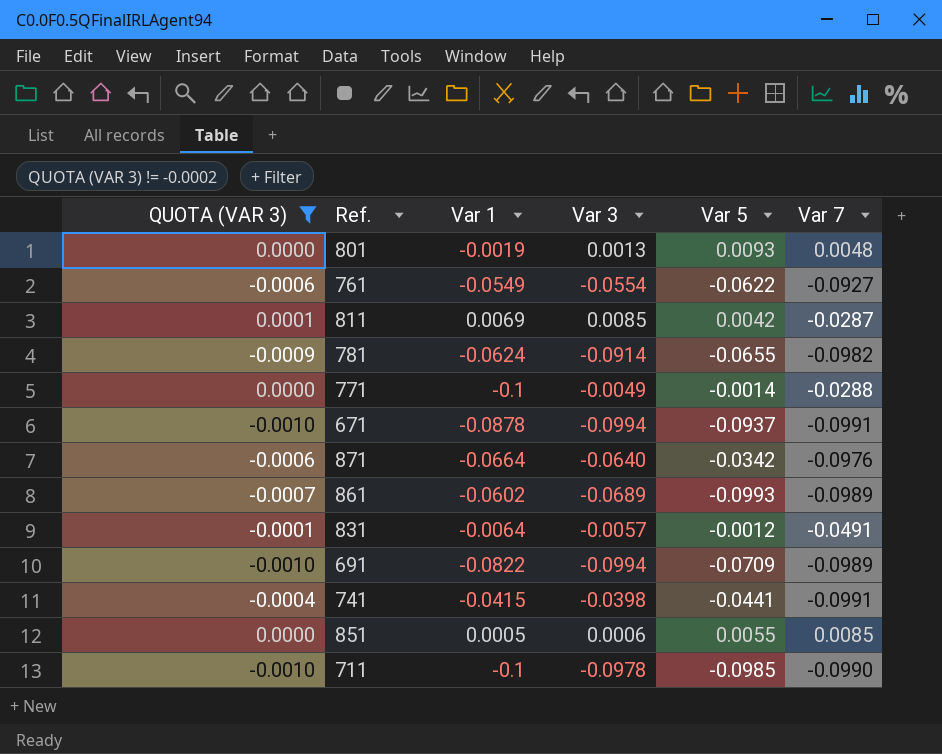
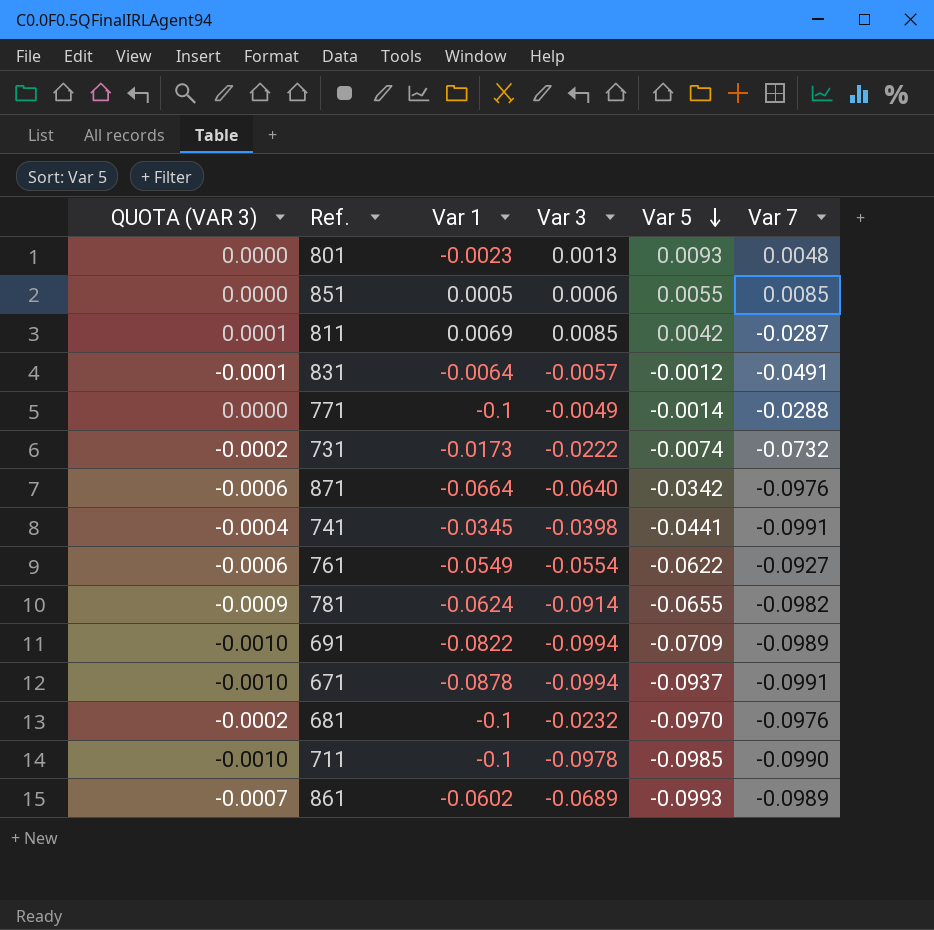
filter: QUOTA (VAR 3) != -0.0002 -> none
row order: none -> Var 5 descending
801 | Var 1: -0.0019 -> -0.0023
741 | Var 1: -0.0415 -> -0.0345

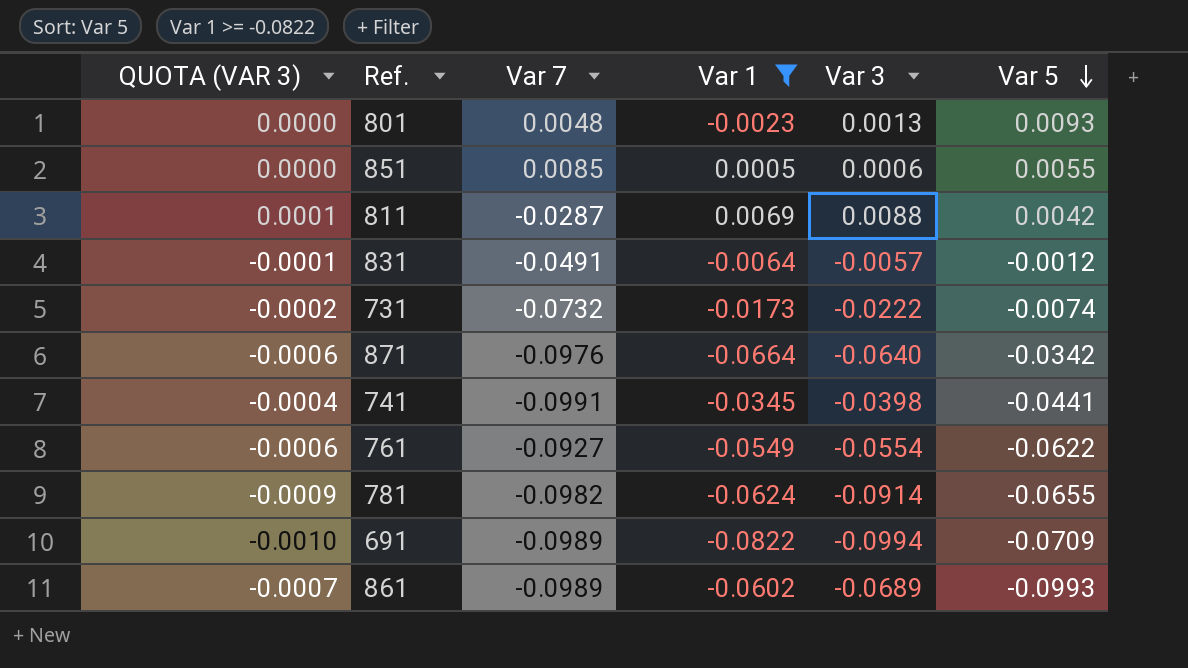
filter: none -> Var 1 >= -0.0822
column Var 7 | position: 6 -> 3
811 | Var 3: 0.0085 -> 0.0088

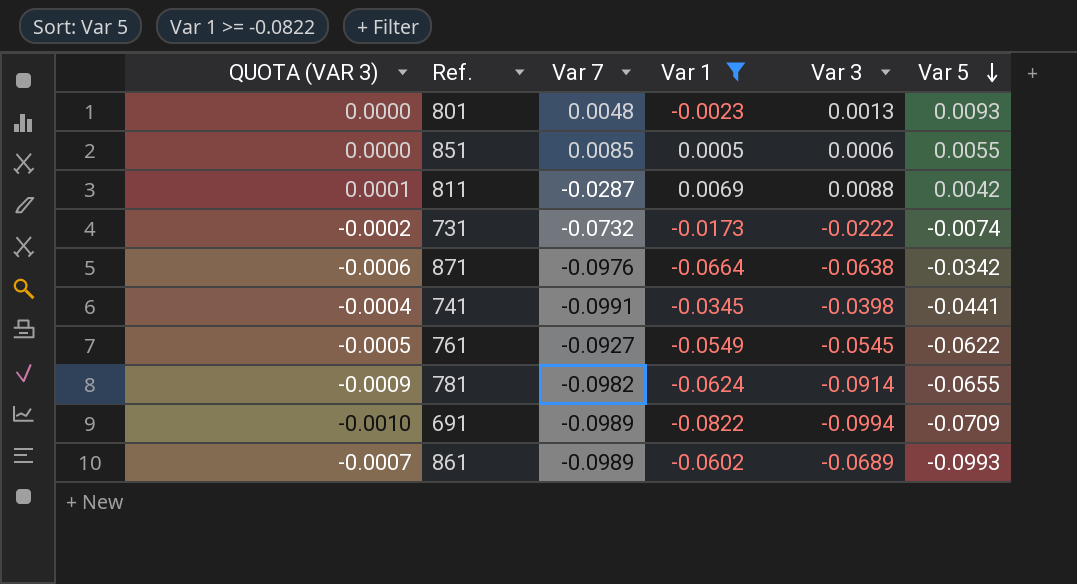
row 831: -0.0001 | -0.0491 | -0.0064 | -0.0057 | -0.0012 -> none
871 | Var 3: -0.0640 -> -0.0638
761 | QUOTA (VAR 3): -0.0006 -> -0.0005
761 | Var 3: -0.0554 -> -0.0545

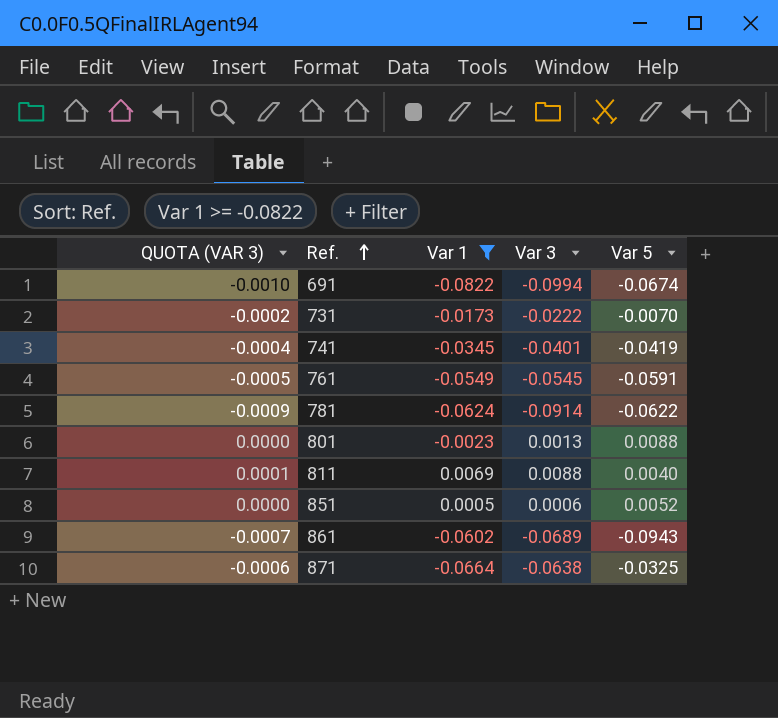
row order: Var 5 descending -> Ref. ascending
column Var 7 | position: 3 -> none
691 | Var 5: -0.0709 -> -0.0674
731 | Var 5: -0.0074 -> -0.0070
741 | Var 3: -0.0398 -> -0.0401
741 | Var 5: -0.0441 -> -0.0419
761 | Var 5: -0.0622 -> -0.0591
781 | Var 5: -0.0655 -> -0.0622
801 | Var 5: 0.0093 -> 0.0088
811 | Var 5: 0.0042 -> 0.0040
851 | Var 5: 0.0055 -> 0.0052
861 | Var 5: -0.0993 -> -0.0943
871 | Var 5: -0.0342 -> -0.0325

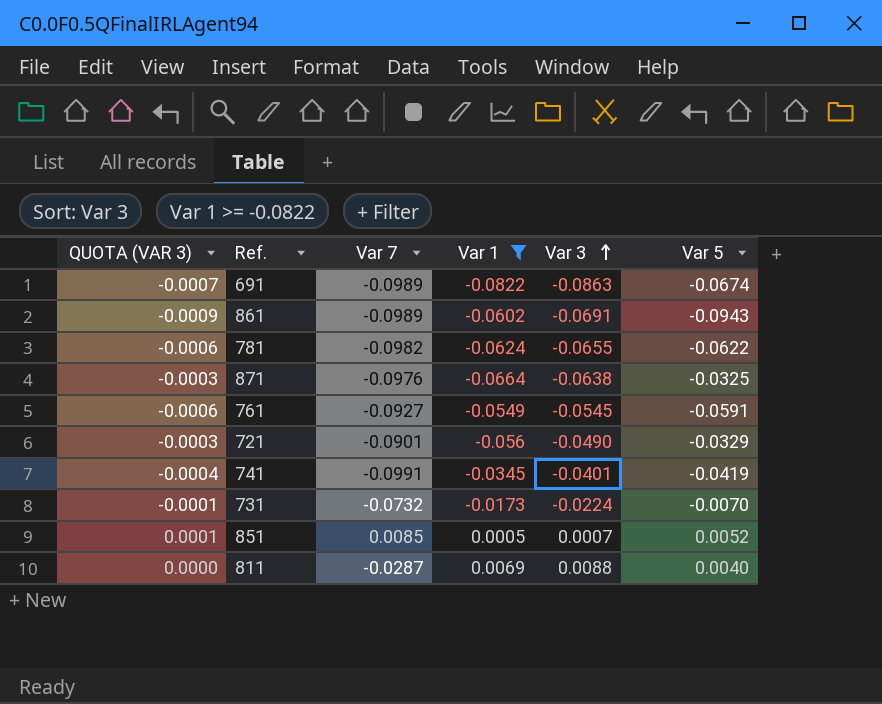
row order: Ref. ascending -> Var 3 ascending
column QUOTA (VAR 3) | formula: [Var 3] * 0.01 -> [Var 5] * 0.01
column Var 7 | position: none -> 3
row 801: 0.0000 | -0.0023 | 0.0013 | 0.0088 -> none
691 | Var 3: -0.0994 -> -0.0863
861 | Var 3: -0.0689 -> -0.0691
781 | Var 3: -0.0914 -> -0.0655
row 721: none -> -0.0003 | -0.0901 | -0.056 | -0.0490 | -0.0329
731 | Var 3: -0.0222 -> -0.0224
851 | Var 3: 0.0006 -> 0.0007

